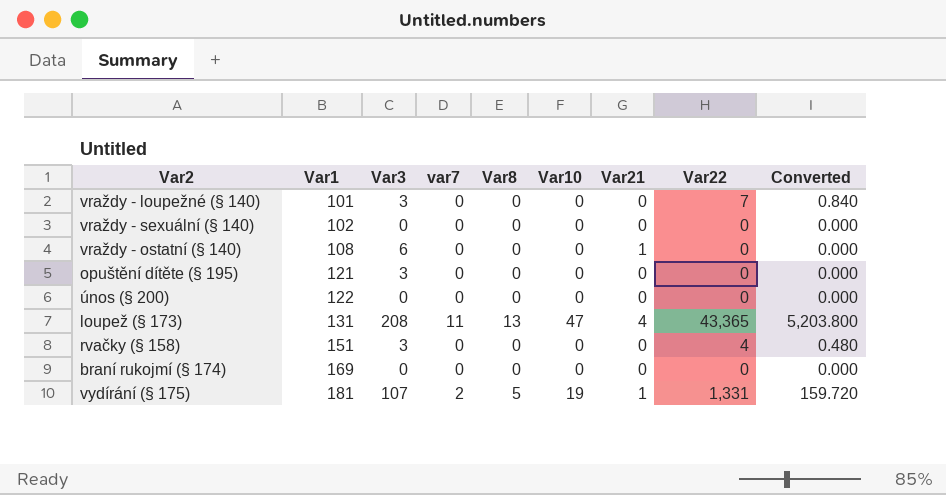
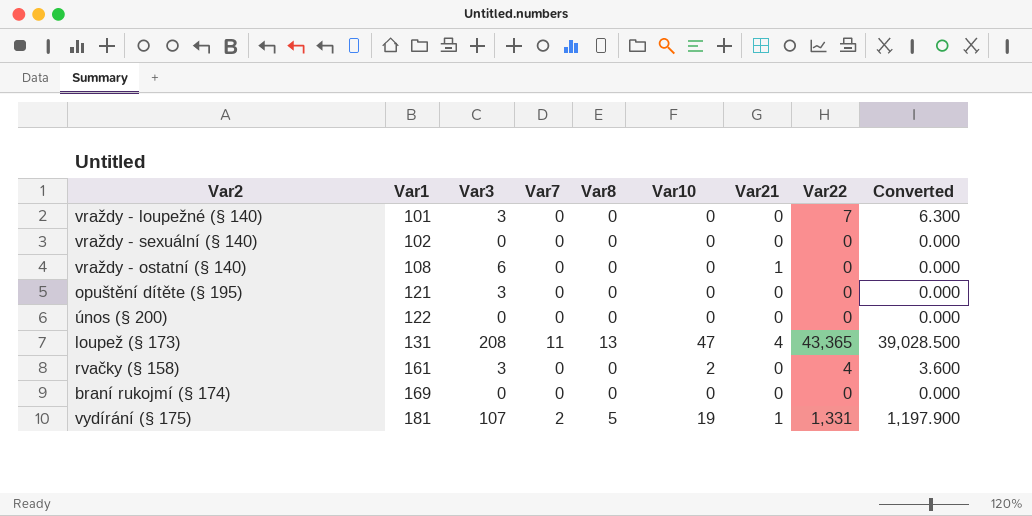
column name: var7 -> Var7
column Converted | formula: [Var22] * 0.12 -> [Var22] * 0.9
rvačky (§ 158) | Var1: 151 -> 161
rvačky (§ 158) | Var10: 0 -> 2

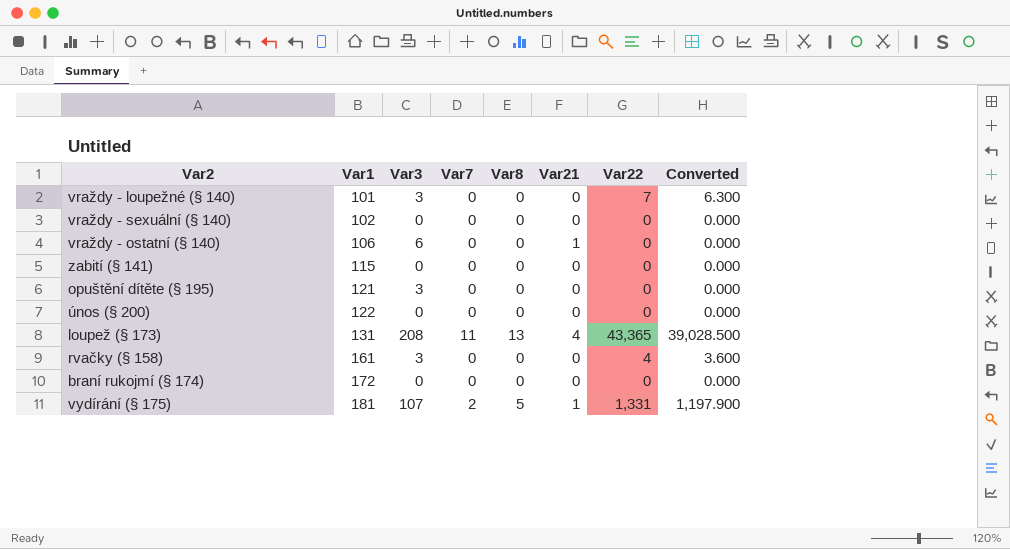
column Var10 | position: 6 -> none
vraždy - ostatní (§ 140) | Var1: 108 -> 106
row zabití (§ 141): none -> 115 | 0 | 0 | 0 | 0 | 0 | 0.000
braní rukojmí (§ 174) | Var1: 169 -> 172

